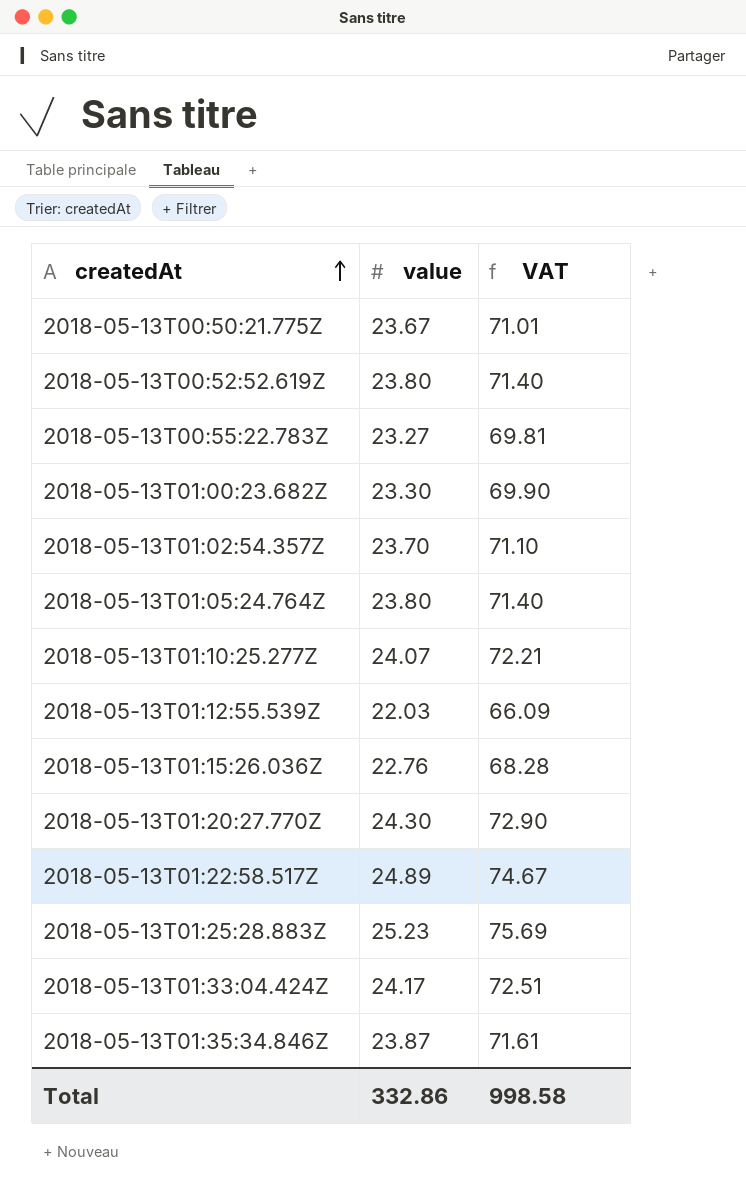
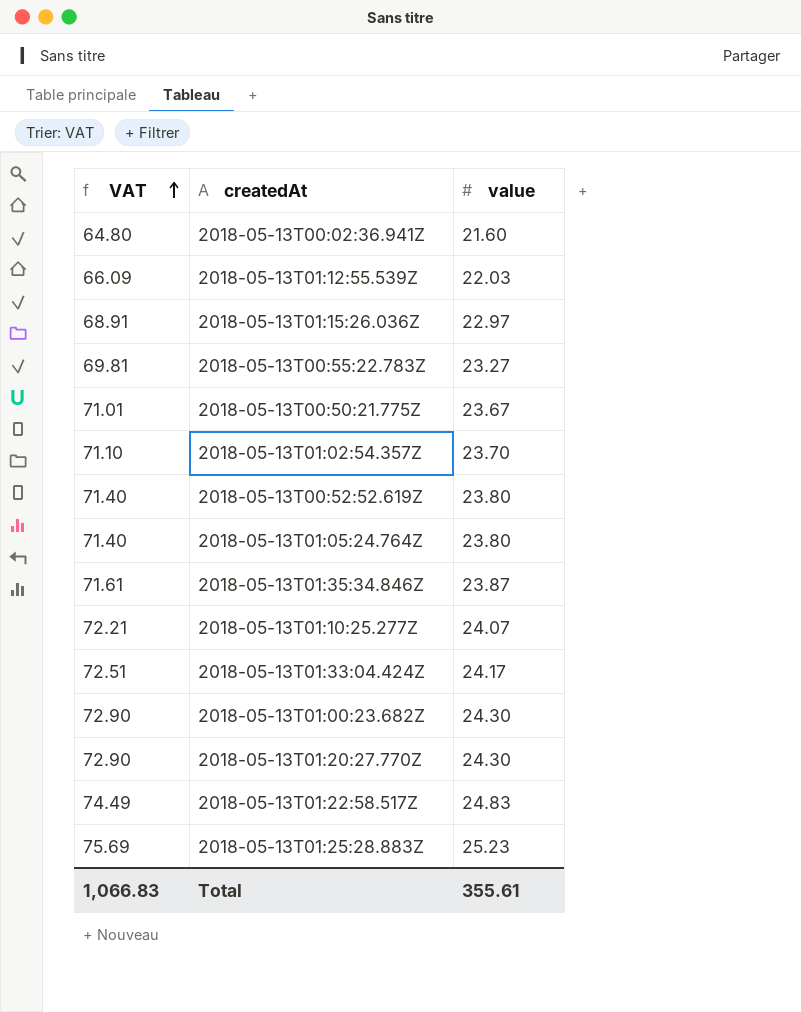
row order: createdAt ascending -> VAT ascending
column VAT | position: 3 -> 1
row 2018-05-13T00:02:36.941Z: none -> 64.80 | 21.60
2018-05-13T01:15:26.036Z | VAT: 68.28 -> 68.91
2018-05-13T01:15:26.036Z | value: 22.76 -> 22.97
2018-05-13T01:00:23.682Z | VAT: 69.90 -> 72.90
2018-05-13T01:00:23.682Z | value: 23.30 -> 24.30
2018-05-13T01:22:58.517Z | VAT: 74.67 -> 74.49
2018-05-13T01:22:58.517Z | value: 24.89 -> 24.83
Total | VAT: 998.58 -> 1,066.83
Total | value: 332.86 -> 355.61

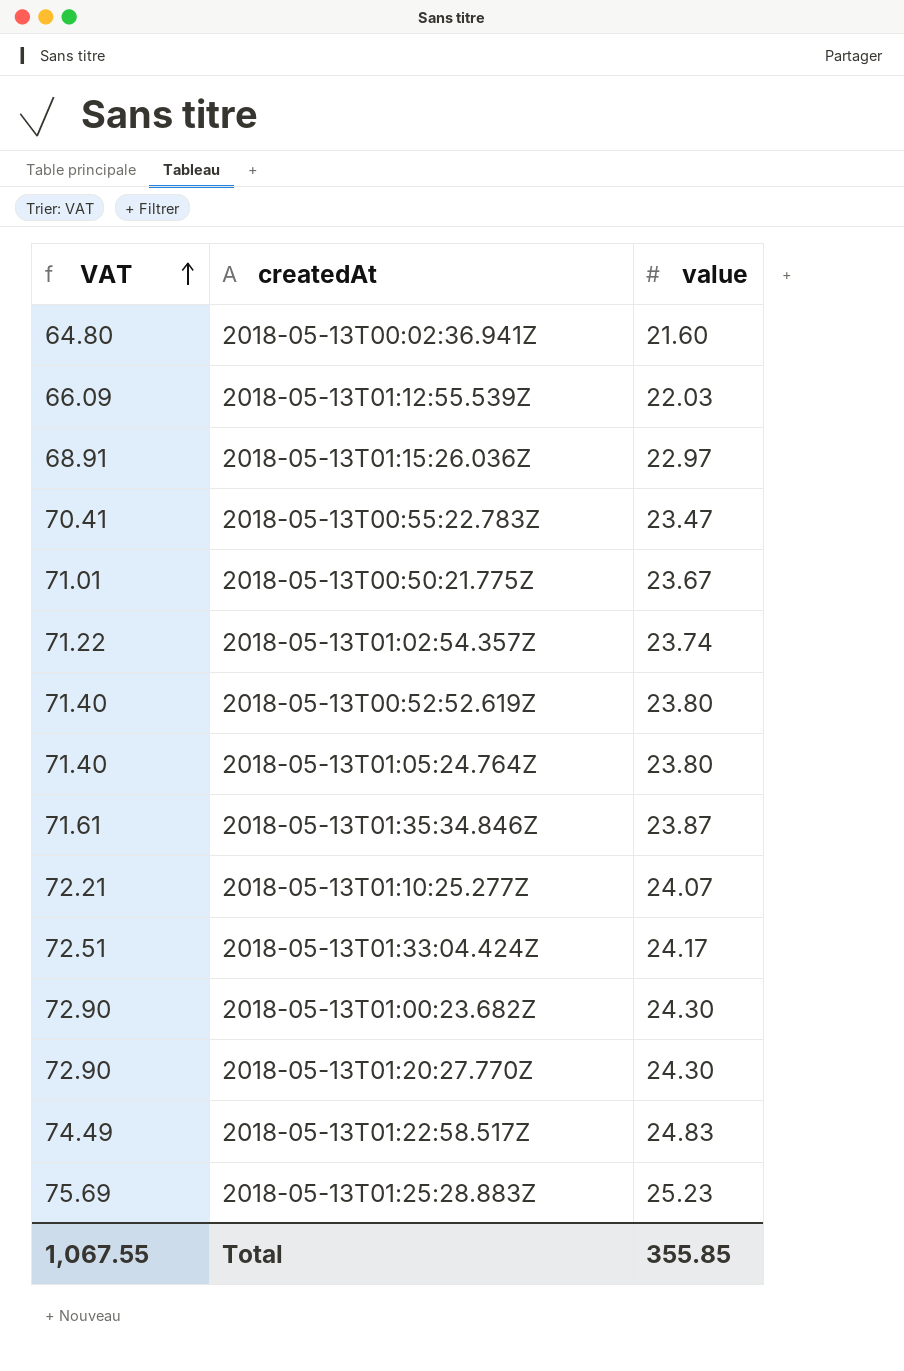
2018-05-13T00:55:22.783Z | VAT: 69.81 -> 70.41
2018-05-13T00:55:22.783Z | value: 23.27 -> 23.47
2018-05-13T01:02:54.357Z | VAT: 71.10 -> 71.22
2018-05-13T01:02:54.357Z | value: 23.70 -> 23.74
Total | VAT: 1,066.83 -> 1,067.55
Total | value: 355.61 -> 355.85

